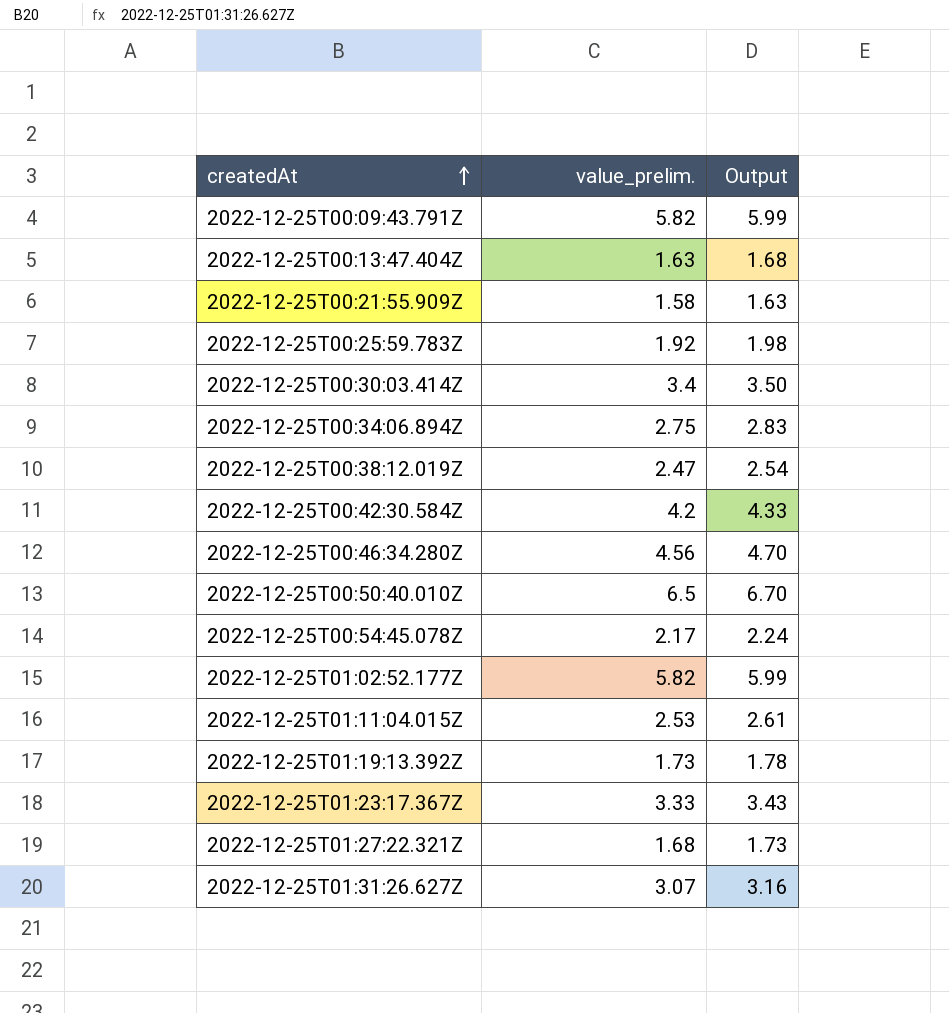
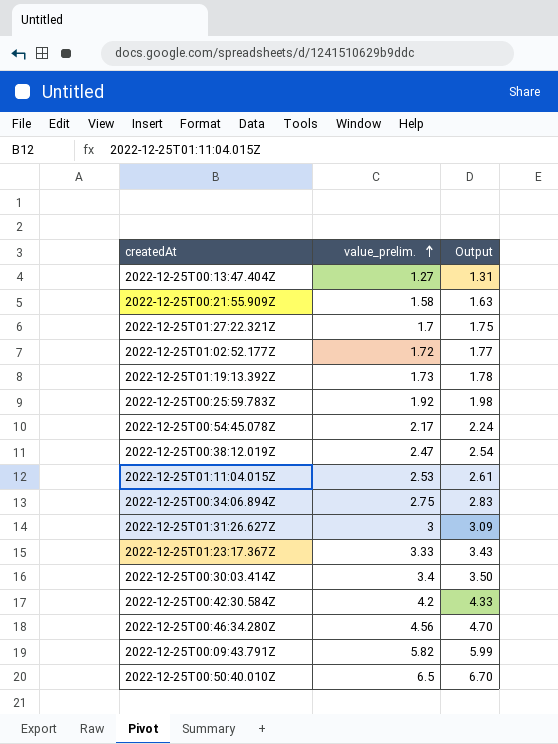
row order: createdAt ascending -> value_prelim. ascending
2022-12-25T00:13:47.404Z | value_prelim.: 1.63 -> 1.27
2022-12-25T00:13:47.404Z | Output: 1.68 -> 1.31
2022-12-25T01:27:22.321Z | value_prelim.: 1.68 -> 1.7
2022-12-25T01:27:22.321Z | Output: 1.73 -> 1.75
2022-12-25T01:02:52.177Z | value_prelim.: 5.82 -> 1.72
2022-12-25T01:02:52.177Z | Output: 5.99 -> 1.77
2022-12-25T01:31:26.627Z | value_prelim.: 3.07 -> 3
2022-12-25T01:31:26.627Z | Output: 3.16 -> 3.09

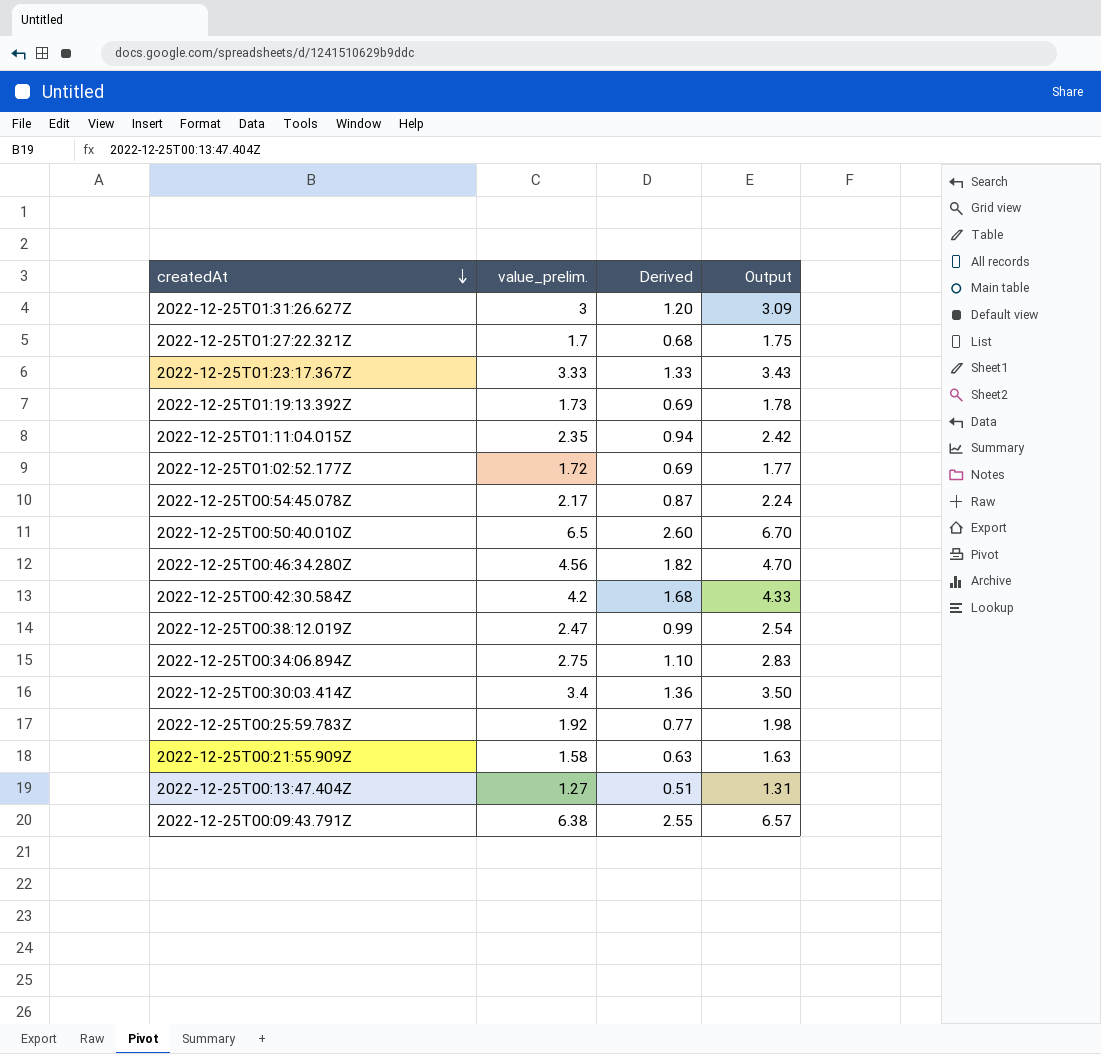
row order: value_prelim. ascending -> createdAt descending
column Derived | formula: none -> [value_prelim.] * 0.4
2022-12-25T01:11:04.015Z | value_prelim.: 2.53 -> 2.35
2022-12-25T01:11:04.015Z | Output: 2.61 -> 2.42
2022-12-25T00:09:43.791Z | value_prelim.: 5.82 -> 6.38
2022-12-25T00:09:43.791Z | Output: 5.99 -> 6.57

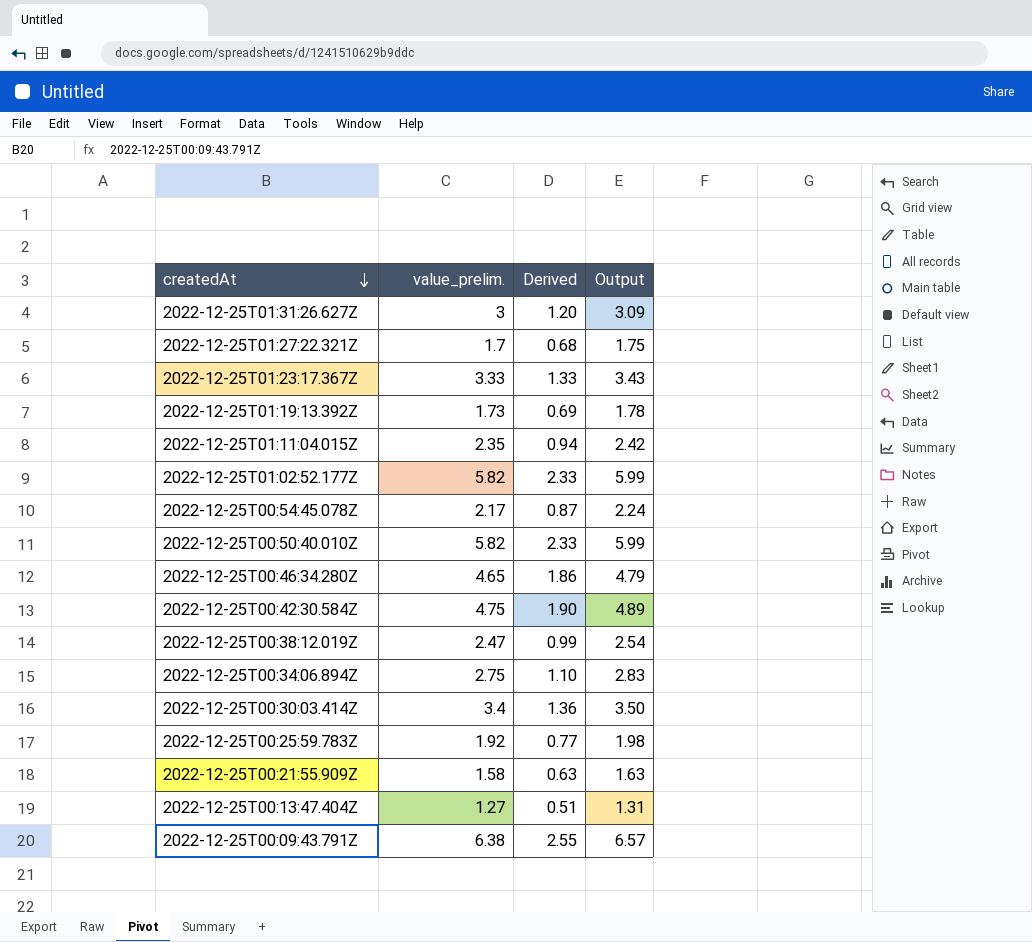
2022-12-25T01:02:52.177Z | value_prelim.: 1.72 -> 5.82
2022-12-25T01:02:52.177Z | Derived: 0.69 -> 2.33
2022-12-25T01:02:52.177Z | Output: 1.77 -> 5.99
2022-12-25T00:50:40.010Z | value_prelim.: 6.5 -> 5.82
2022-12-25T00:50:40.010Z | Derived: 2.60 -> 2.33
2022-12-25T00:50:40.010Z | Output: 6.70 -> 5.99
2022-12-25T00:46:34.280Z | value_prelim.: 4.56 -> 4.65
2022-12-25T00:46:34.280Z | Derived: 1.82 -> 1.86
2022-12-25T00:46:34.280Z | Output: 4.70 -> 4.79
2022-12-25T00:42:30.584Z | value_prelim.: 4.2 -> 4.75
2022-12-25T00:42:30.584Z | Derived: 1.68 -> 1.90
2022-12-25T00:42:30.584Z | Output: 4.33 -> 4.89

